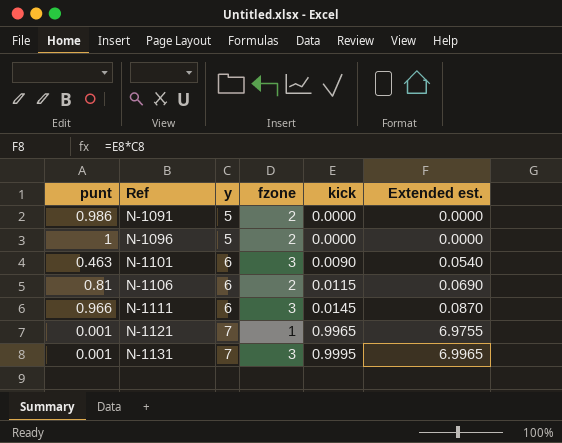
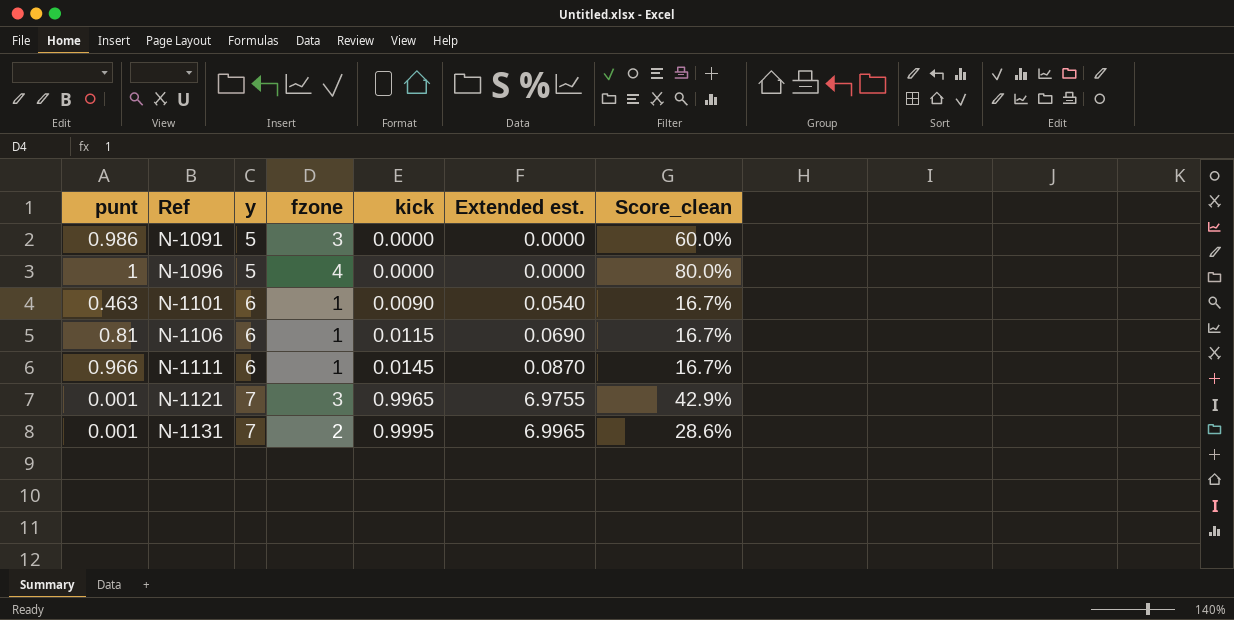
column Score_clean | formula: none -> [fzone] / [y]
N-1091 | fzone: 2 -> 3
N-1096 | fzone: 2 -> 4
N-1101 | fzone: 3 -> 1
N-1106 | fzone: 2 -> 1
N-1111 | fzone: 3 -> 1
N-1121 | fzone: 1 -> 3
N-1131 | fzone: 3 -> 2

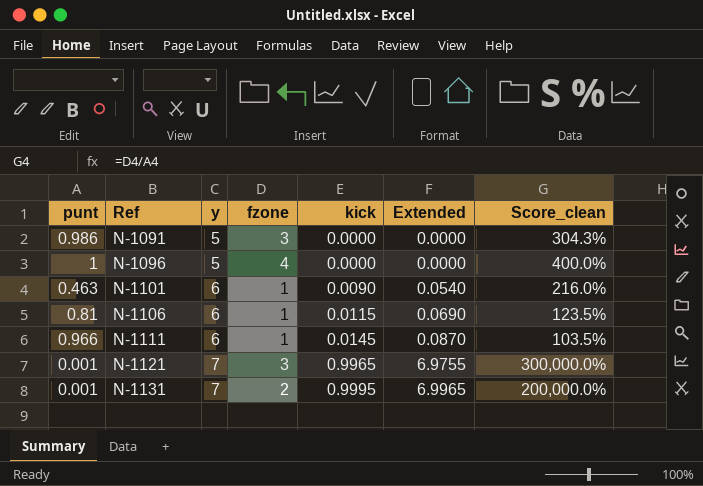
column name: Extended est. -> Extended
column Score_clean | formula: [fzone] / [y] -> [fzone] / [punt]

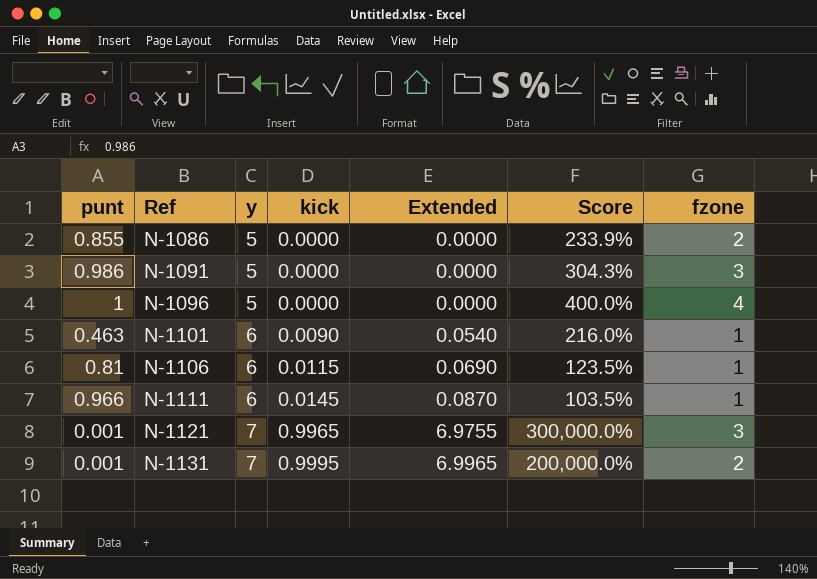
column name: Score_clean -> Score
column fzone | position: 4 -> 7
row N-1086: none -> 0.855 | 5 | 0.0000 | 0.0000 | 233.9% | 2

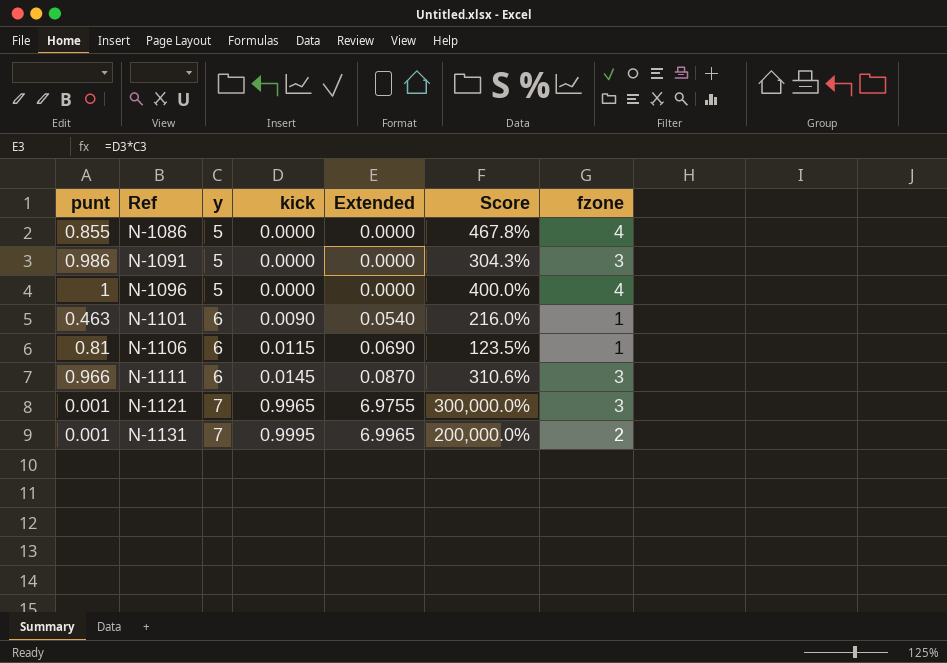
N-1086 | Score: 233.9% -> 467.8%
N-1086 | fzone: 2 -> 4
N-1111 | Score: 103.5% -> 310.6%
N-1111 | fzone: 1 -> 3

